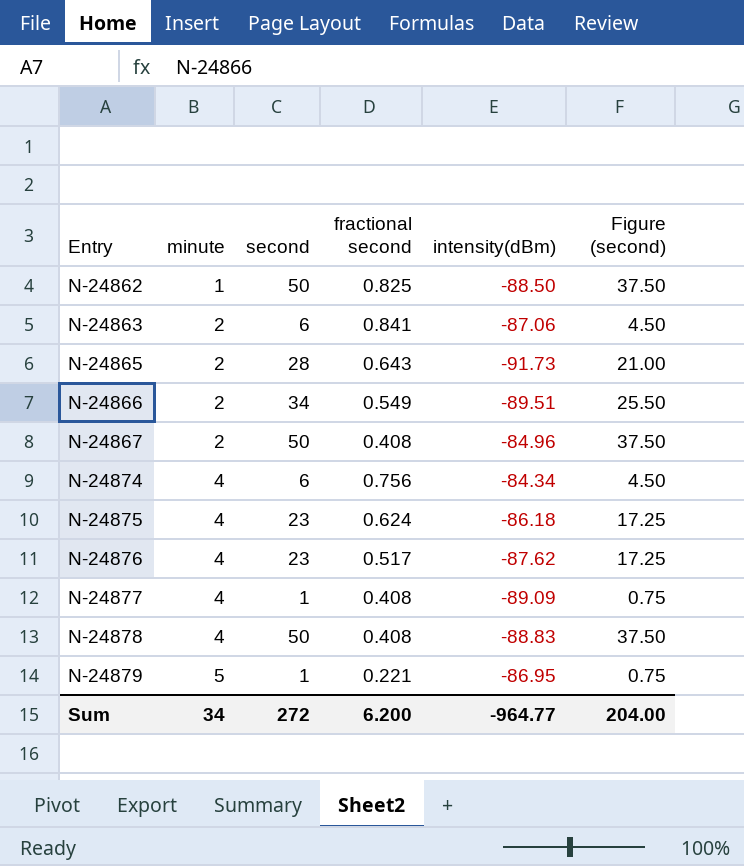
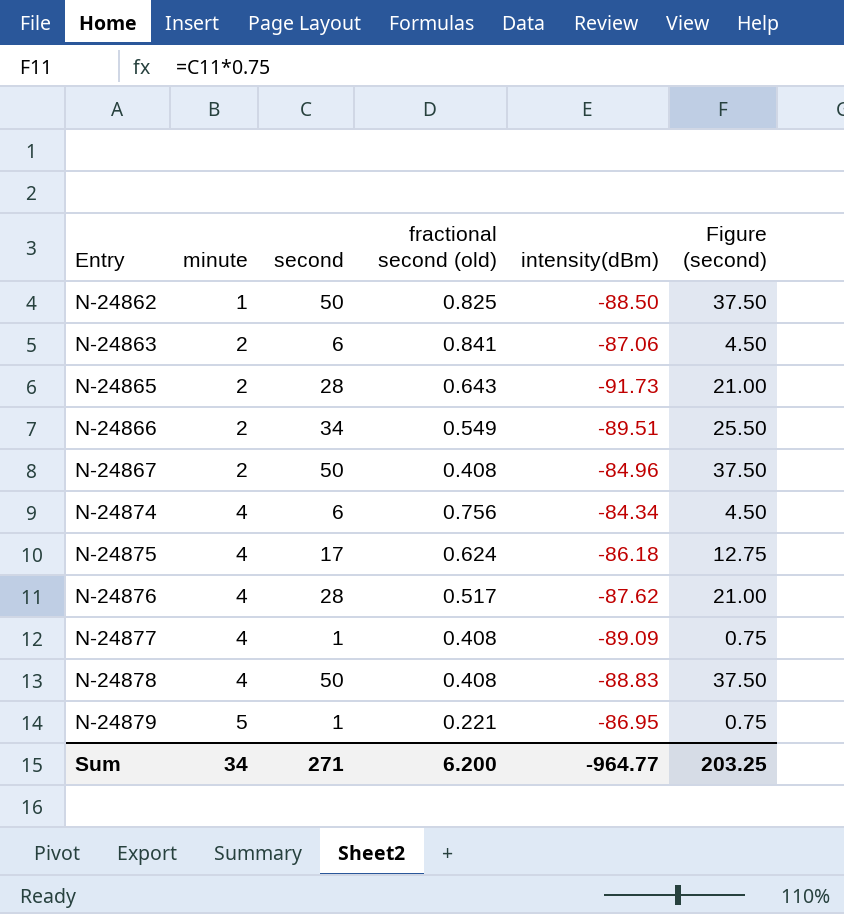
column name: fractional second -> fractional second (old)
N-24875 | second: 23 -> 17
N-24875 | Figure (second): 17.25 -> 12.75
N-24876 | second: 23 -> 28
N-24876 | Figure (second): 17.25 -> 21.00
Sum | second: 272 -> 271
Sum | Figure (second): 204.00 -> 203.25

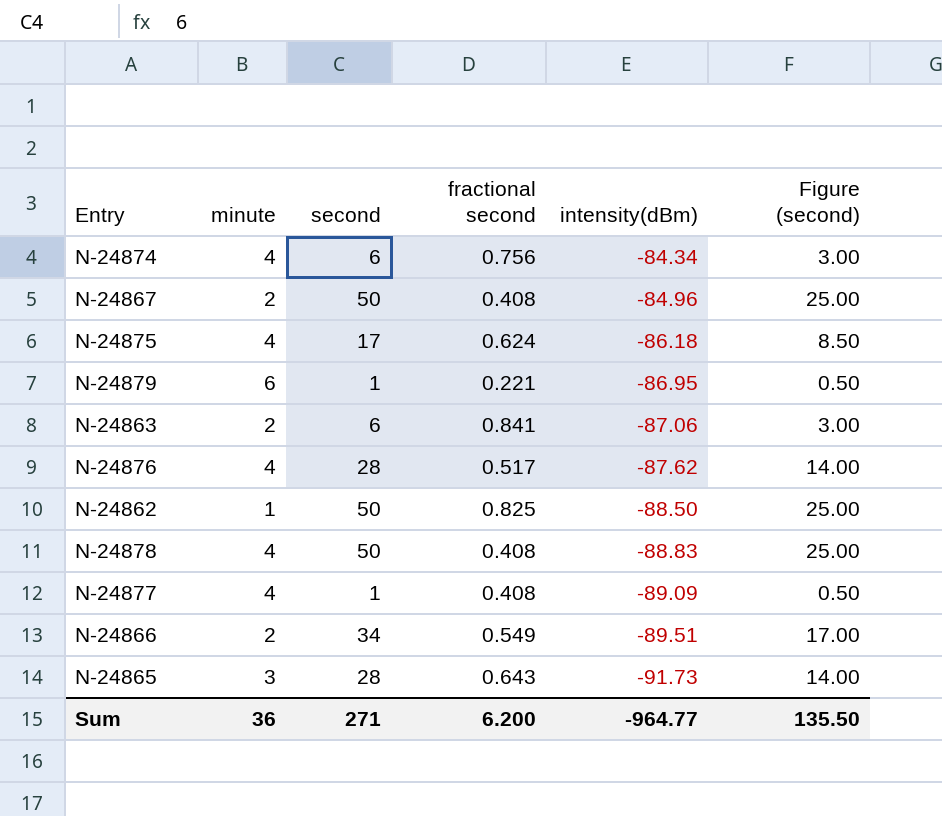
row order: Entry ascending -> intensity(dBm) descending
column name: fractional second (old) -> fractional second
column Figure (second) | formula: [second] * 0.75 -> [second] * 0.5
N-24879 | minute: 5 -> 6
N-24865 | minute: 2 -> 3
Sum | minute: 34 -> 36
Sum | Figure (second): 203.25 -> 135.50

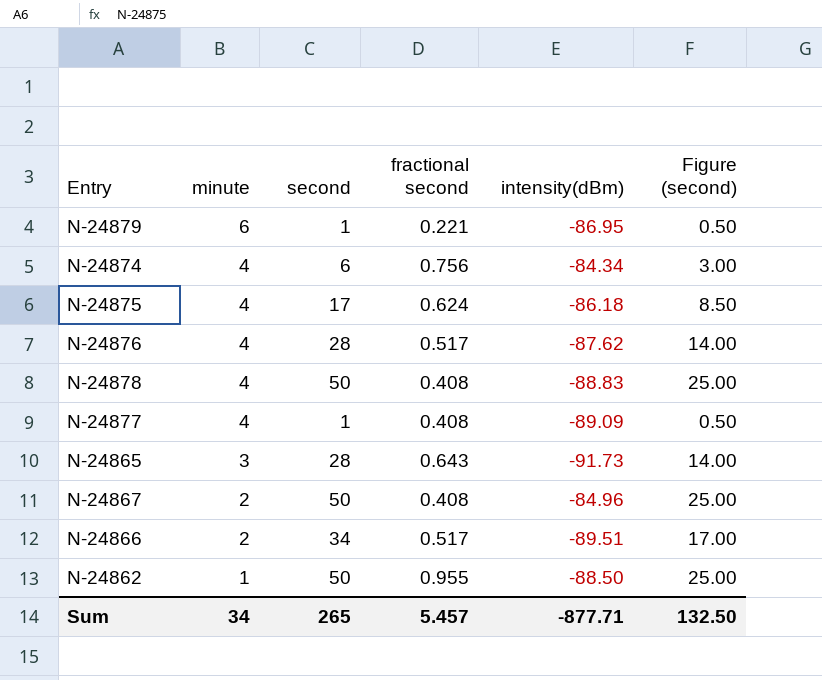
row order: intensity(dBm) descending -> minute descending
row N-24863: 2 | 6 | 0.841 | -87.06 | 3.00 -> none
N-24866 | fractional second: 0.549 -> 0.517
N-24862 | fractional second: 0.825 -> 0.955
Sum | minute: 36 -> 34
Sum | second: 271 -> 265
Sum | fractional second: 6.200 -> 5.457
Sum | intensity(dBm): -964.77 -> -877.71
Sum | Figure (second): 135.50 -> 132.50

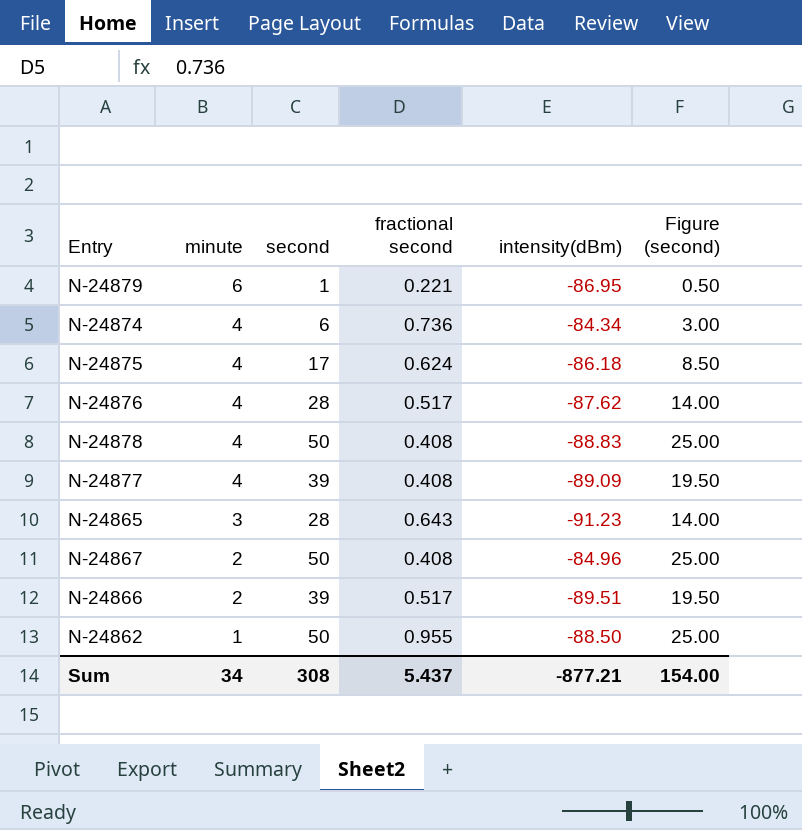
N-24874 | fractional second: 0.756 -> 0.736
N-24877 | second: 1 -> 39
N-24877 | Figure (second): 0.50 -> 19.50
N-24865 | intensity(dBm): -91.73 -> -91.23
N-24866 | second: 34 -> 39
N-24866 | Figure (second): 17.00 -> 19.50
Sum | second: 265 -> 308
Sum | fractional second: 5.457 -> 5.437
Sum | intensity(dBm): -877.71 -> -877.21
Sum | Figure (second): 132.50 -> 154.00

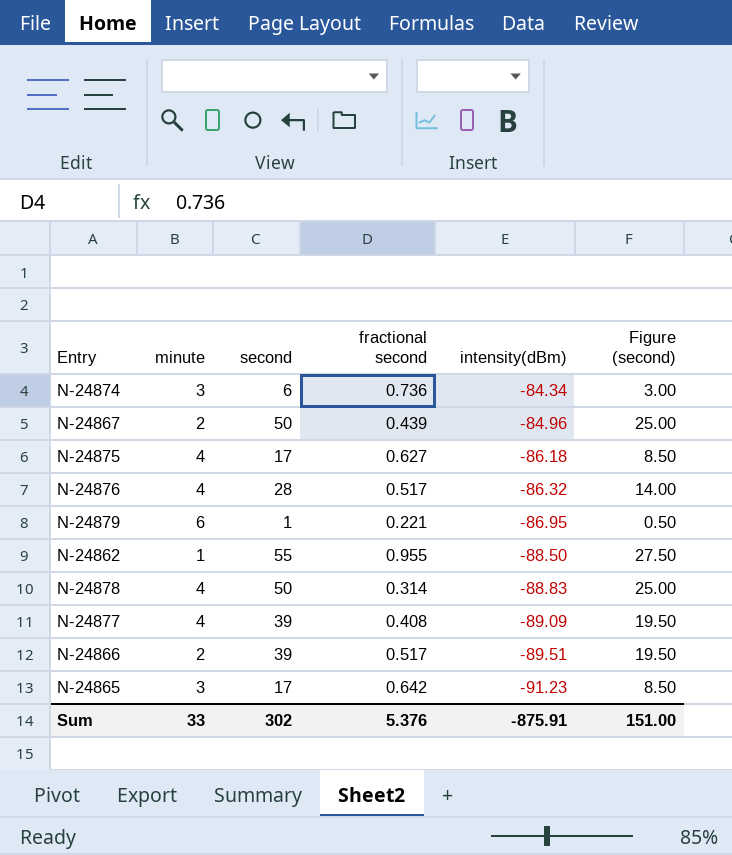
row order: minute descending -> intensity(dBm) descending
N-24874 | minute: 4 -> 3
N-24867 | fractional second: 0.408 -> 0.439
N-24875 | fractional second: 0.624 -> 0.627
N-24876 | intensity(dBm): -87.62 -> -86.32
N-24862 | second: 50 -> 55
N-24862 | Figure (second): 25.00 -> 27.50
N-24878 | fractional second: 0.408 -> 0.314
N-24865 | second: 28 -> 17
N-24865 | fractional second: 0.643 -> 0.642
N-24865 | Figure (second): 14.00 -> 8.50
Sum | minute: 34 -> 33
Sum | second: 308 -> 302
Sum | fractional second: 5.437 -> 5.376
Sum | intensity(dBm): -877.21 -> -875.91
Sum | Figure (second): 154.00 -> 151.00

